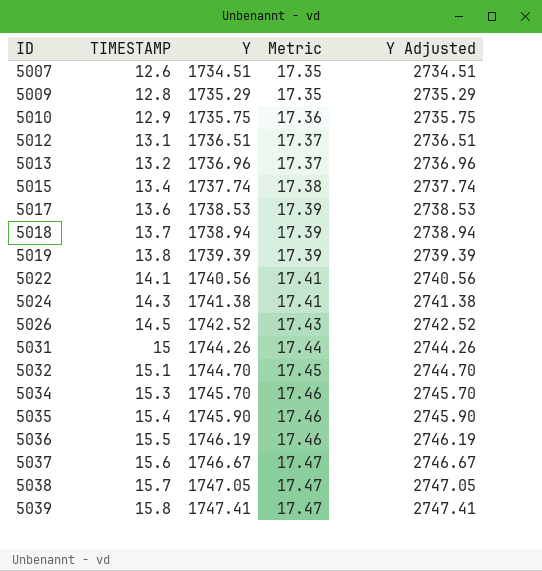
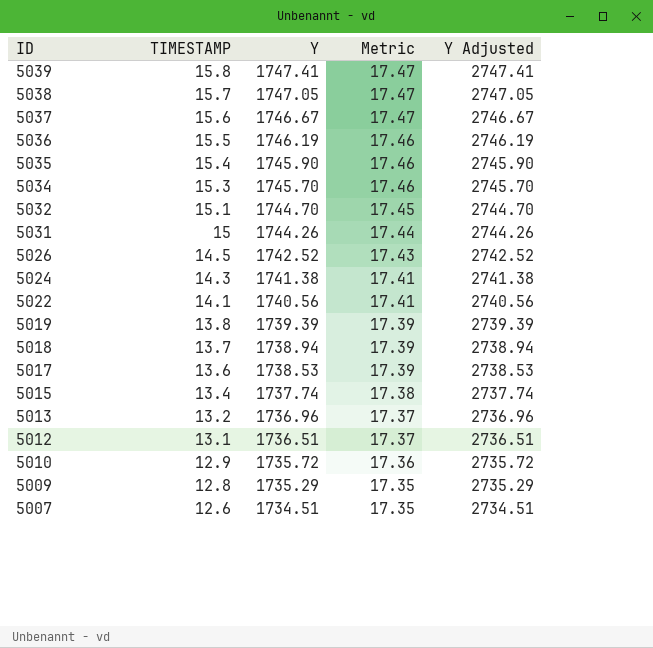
row order: ID ascending -> ID descending
5010 | Y: 1735.75 -> 1735.72
5010 | Y Adjusted: 2735.75 -> 2735.72

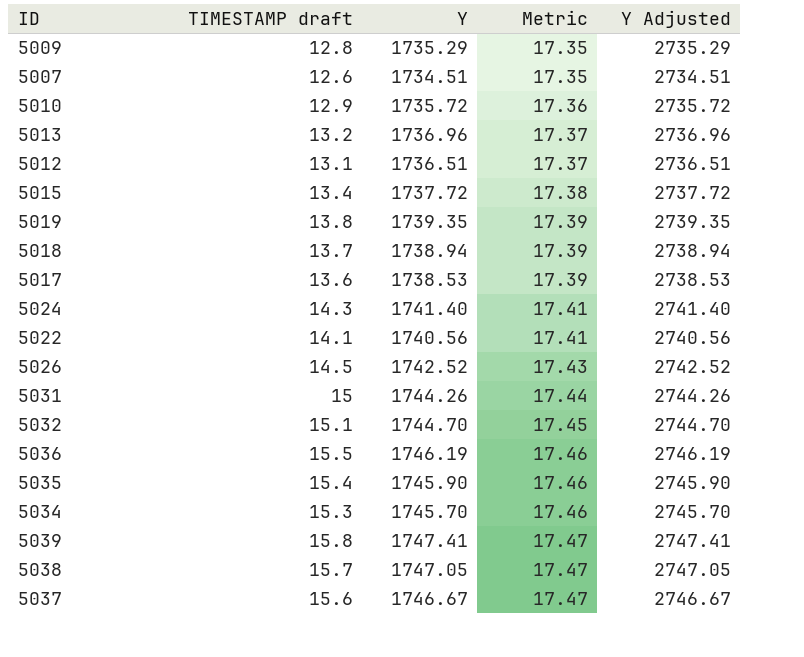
row order: ID descending -> Metric ascending
column name: TIMESTAMP -> TIMESTAMP draft
5015 | Y: 1737.74 -> 1737.72
5015 | Y Adjusted: 2737.74 -> 2737.72
5019 | Y: 1739.39 -> 1739.35
5019 | Y Adjusted: 2739.39 -> 2739.35
5024 | Y: 1741.38 -> 1741.40
5024 | Y Adjusted: 2741.38 -> 2741.40

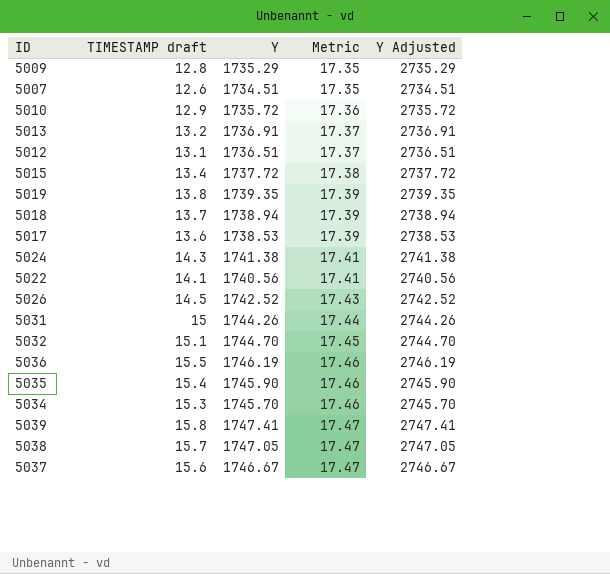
5013 | Y: 1736.96 -> 1736.91
5013 | Y Adjusted: 2736.96 -> 2736.91
5024 | Y: 1741.40 -> 1741.38
5024 | Y Adjusted: 2741.40 -> 2741.38

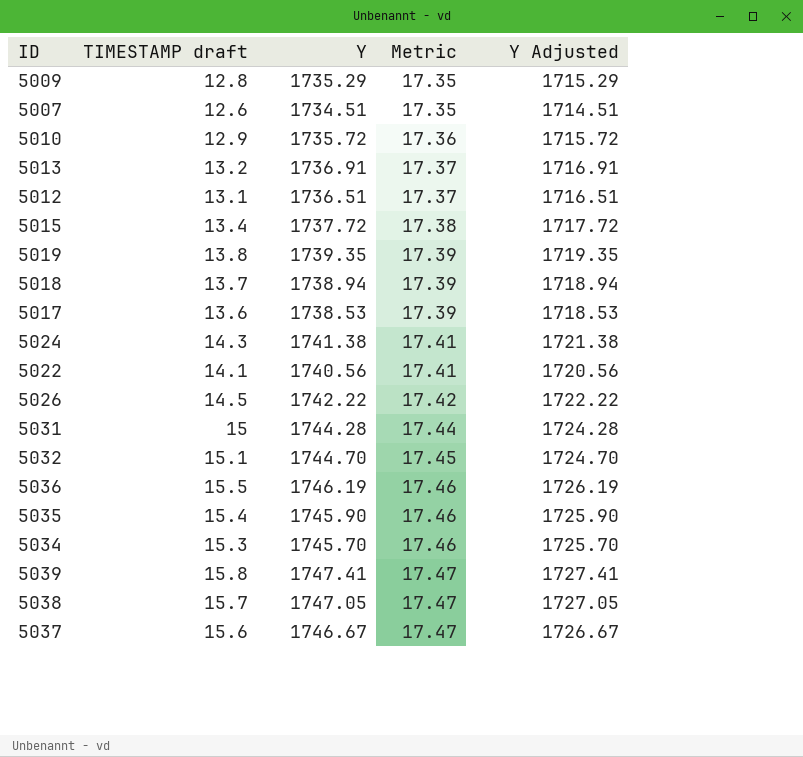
column Y Adjusted | formula: [Y] + 1000 -> [Y] - 20
5026 | Y: 1742.52 -> 1742.22
5026 | Metric: 17.43 -> 17.42
5031 | Y: 1744.26 -> 1744.28

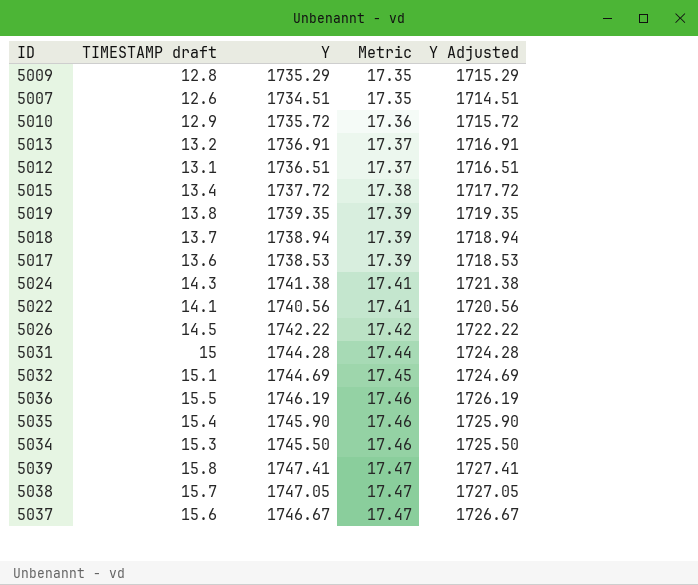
5032 | Y: 1744.70 -> 1744.69
5032 | Y Adjusted: 1724.70 -> 1724.69
5034 | Y: 1745.70 -> 1745.50
5034 | Y Adjusted: 1725.70 -> 1725.50

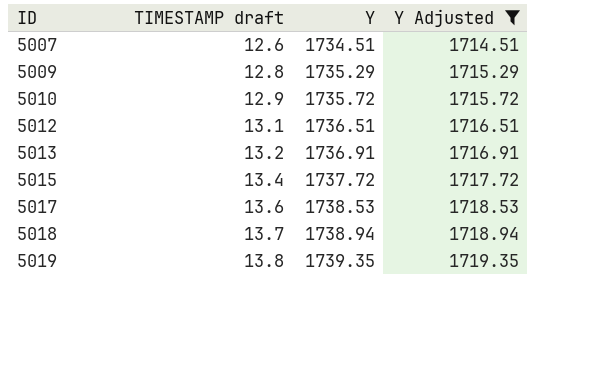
filter: none -> Y Adjusted <= 1719.35
row order: Metric ascending -> ID ascending
column Metric | formula: [Y] * 0.01 -> none

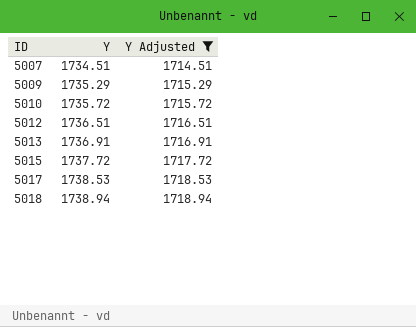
column TIMESTAMP draft | position: 2 -> none
row 5019: 13.8 | 1739.35 | 1719.35 -> none

